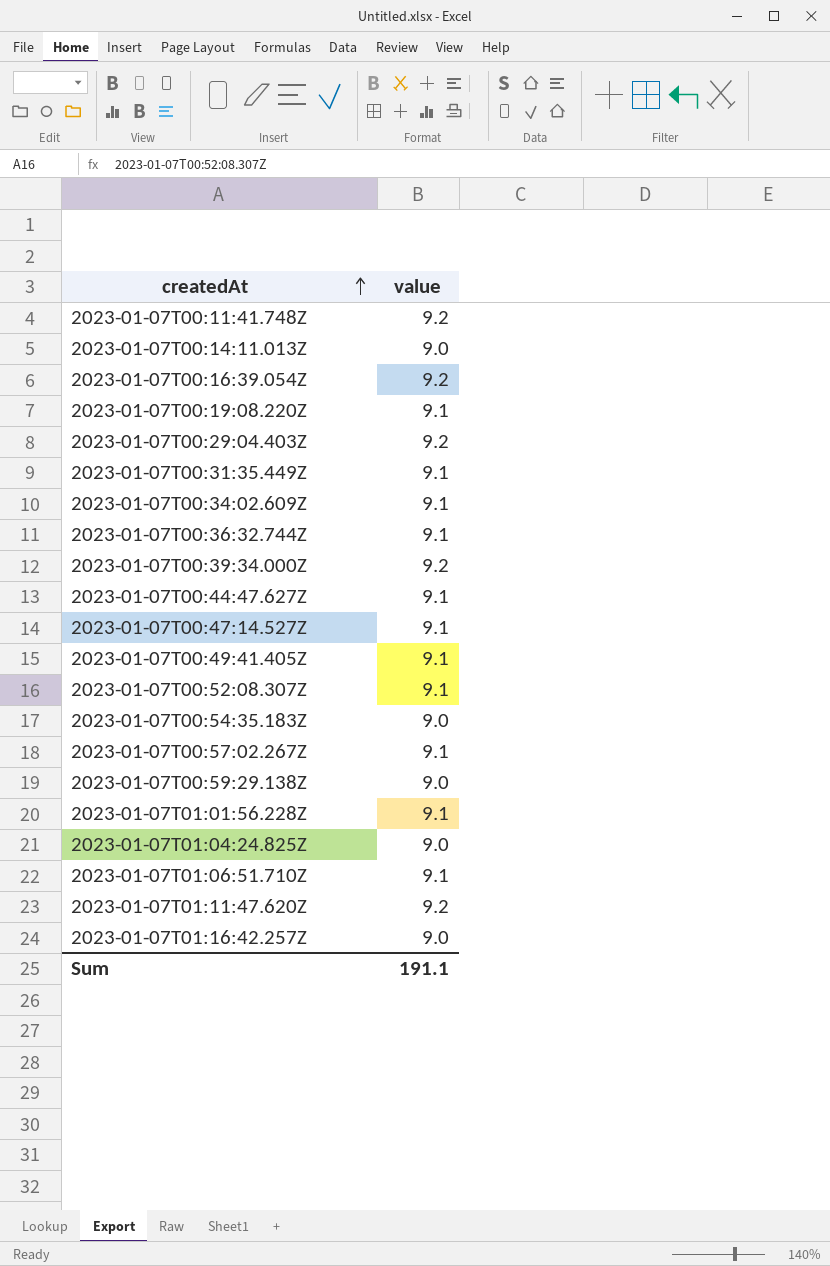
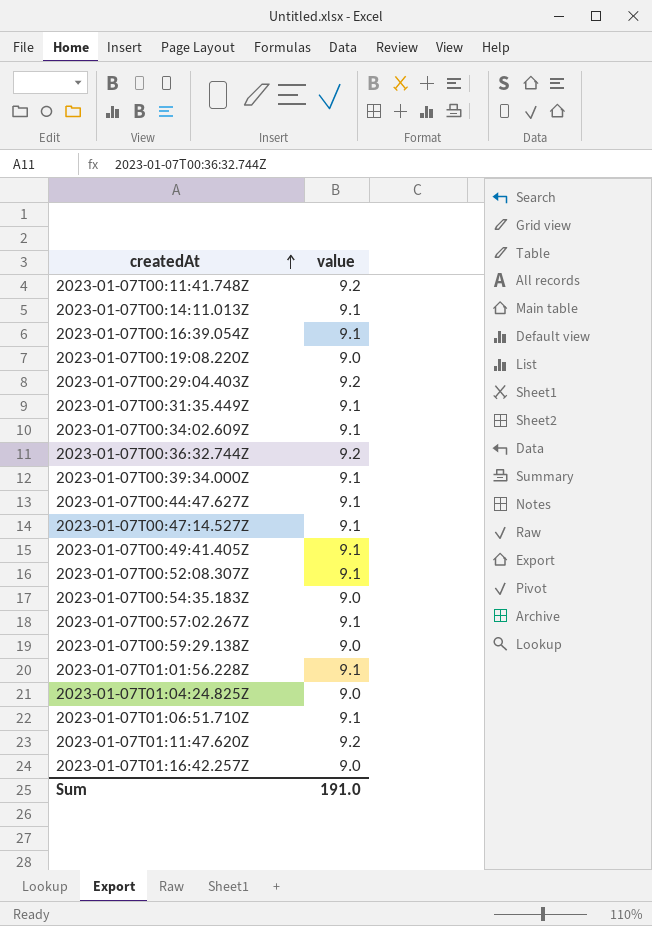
2023-01-07T00:14:11.013Z | value: 9.0 -> 9.1
2023-01-07T00:16:39.054Z | value: 9.2 -> 9.1
2023-01-07T00:19:08.220Z | value: 9.1 -> 9.0
2023-01-07T00:36:32.744Z | value: 9.1 -> 9.2
2023-01-07T00:39:34.000Z | value: 9.2 -> 9.1
Sum | value: 191.1 -> 191.0

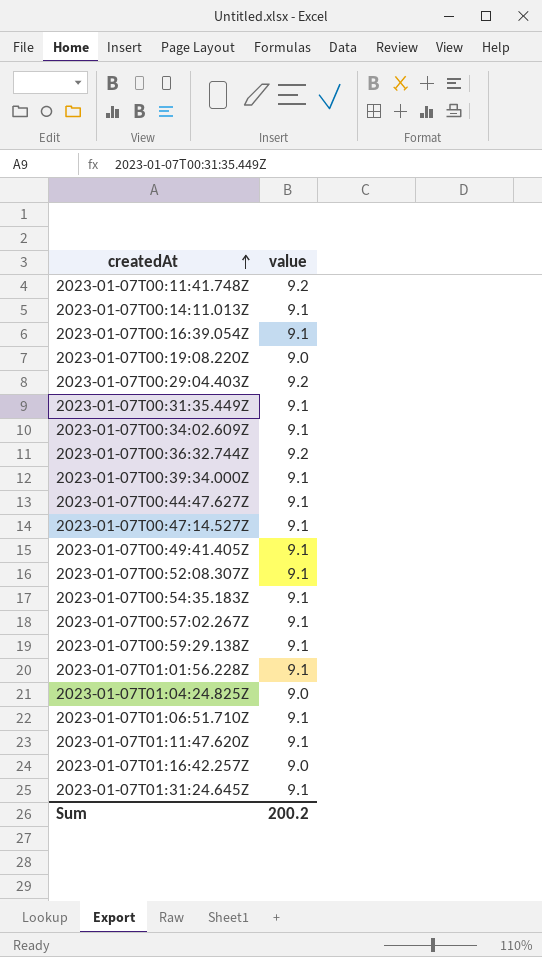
2023-01-07T00:54:35.183Z | value: 9.0 -> 9.1
2023-01-07T00:59:29.138Z | value: 9.0 -> 9.1
2023-01-07T01:11:47.620Z | value: 9.2 -> 9.1
row 2023-01-07T01:31:24.645Z: none -> 9.1
Sum | value: 191.0 -> 200.2

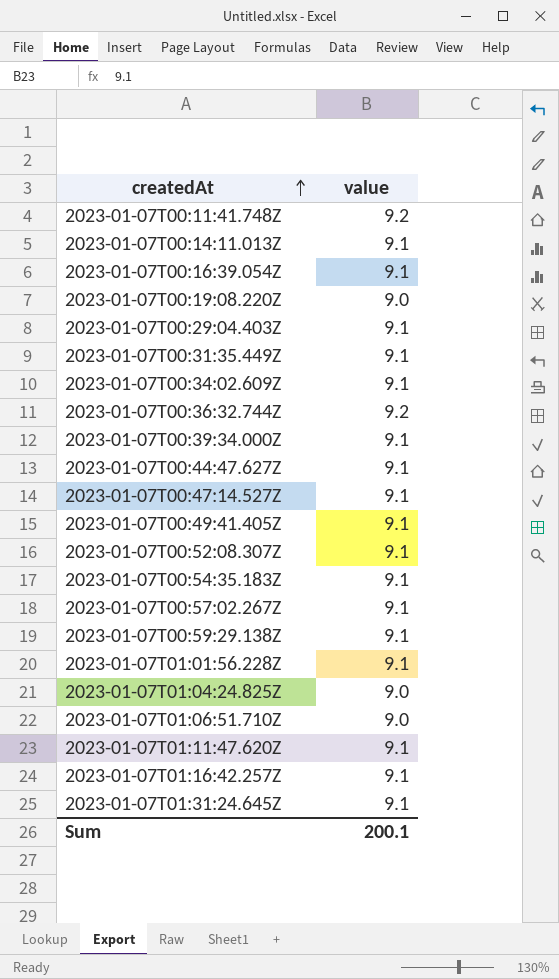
2023-01-07T00:29:04.403Z | value: 9.2 -> 9.1
2023-01-07T01:06:51.710Z | value: 9.1 -> 9.0
2023-01-07T01:16:42.257Z | value: 9.0 -> 9.1
Sum | value: 200.2 -> 200.1

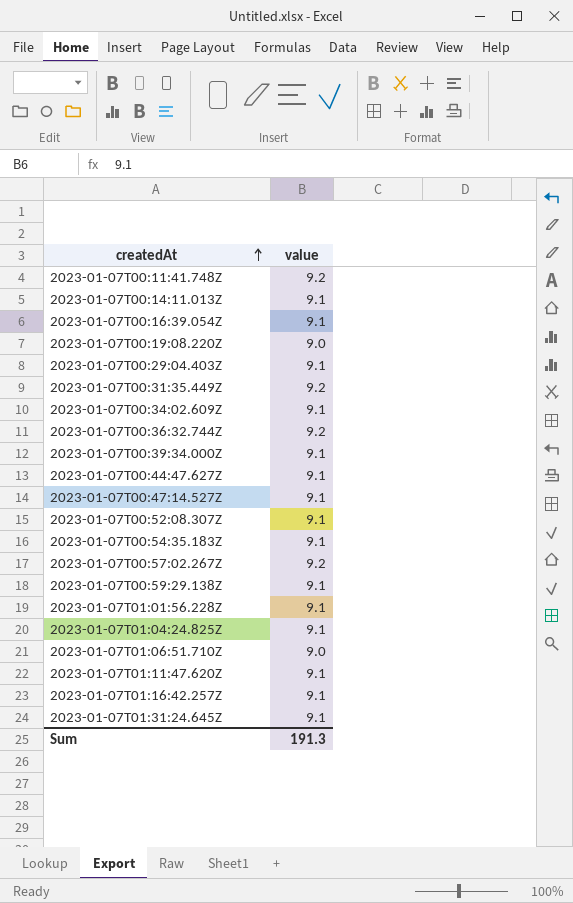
row 2023-01-07T00:49:41.405Z: 9.1 -> none
2023-01-07T00:31:35.449Z | value: 9.1 -> 9.2
2023-01-07T00:57:02.267Z | value: 9.1 -> 9.2
2023-01-07T01:04:24.825Z | value: 9.0 -> 9.1
Sum | value: 200.1 -> 191.3

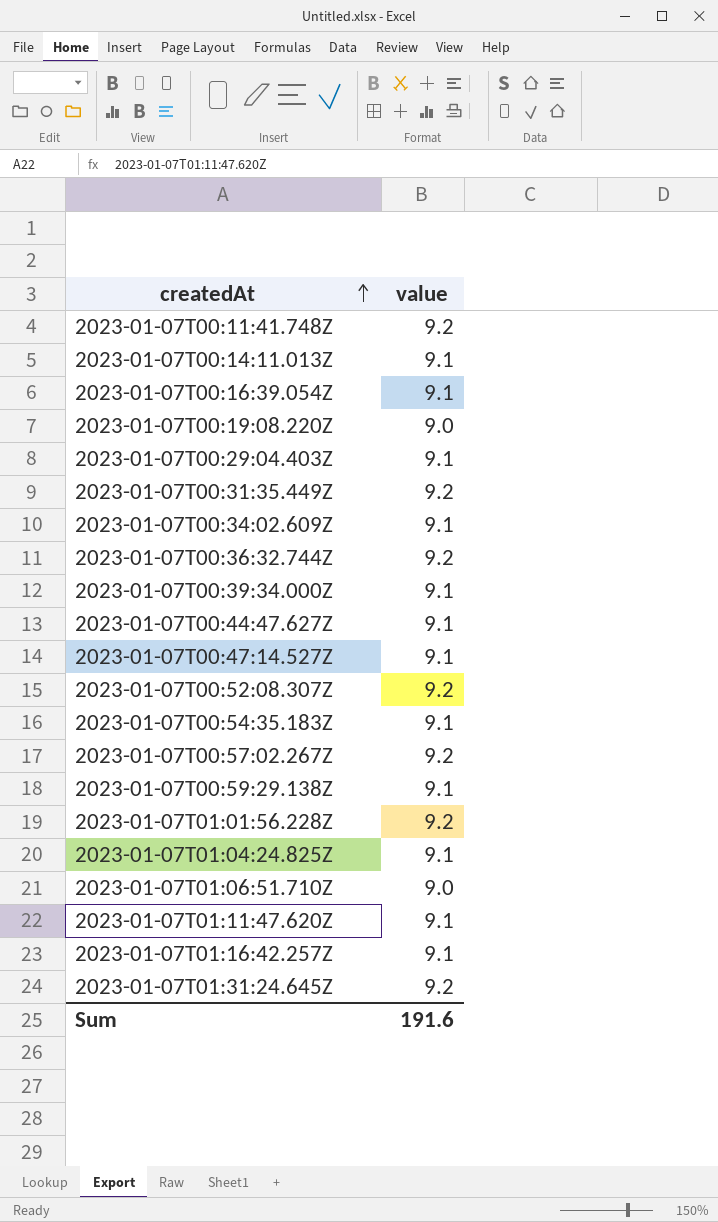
2023-01-07T00:52:08.307Z | value: 9.1 -> 9.2
2023-01-07T01:01:56.228Z | value: 9.1 -> 9.2
2023-01-07T01:31:24.645Z | value: 9.1 -> 9.2
Sum | value: 191.3 -> 191.6

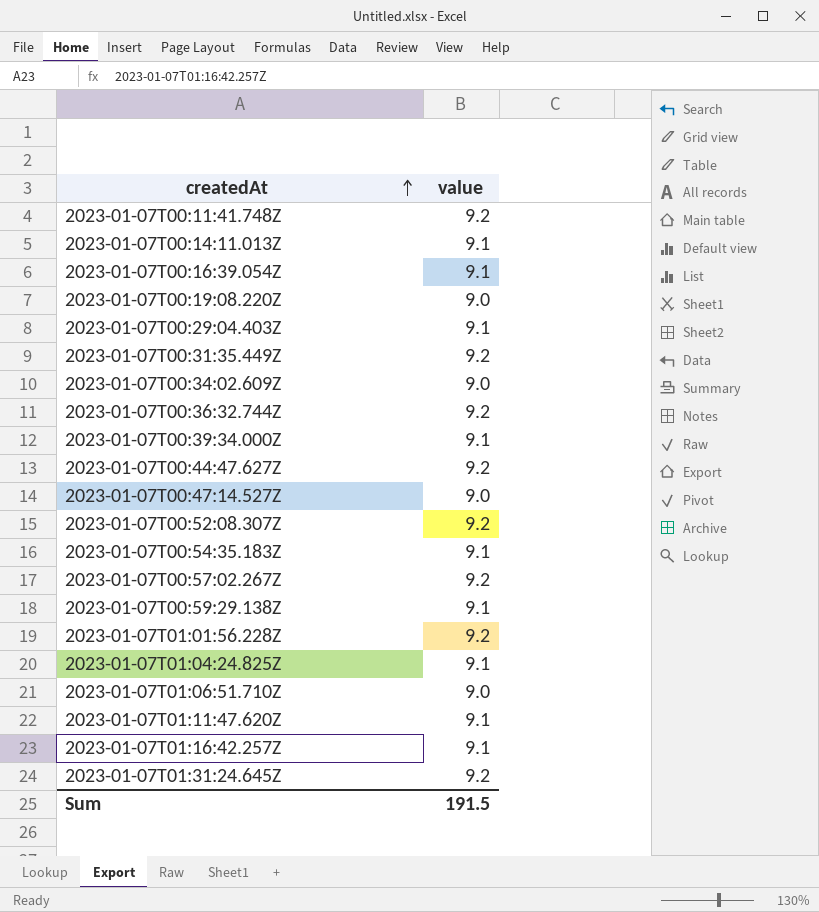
2023-01-07T00:34:02.609Z | value: 9.1 -> 9.0
2023-01-07T00:44:47.627Z | value: 9.1 -> 9.2
2023-01-07T00:47:14.527Z | value: 9.1 -> 9.0
Sum | value: 191.6 -> 191.5

